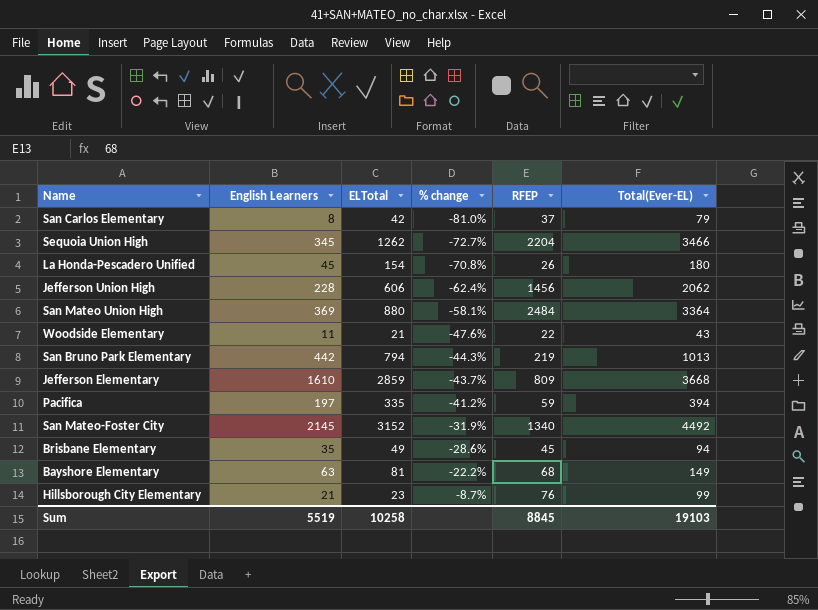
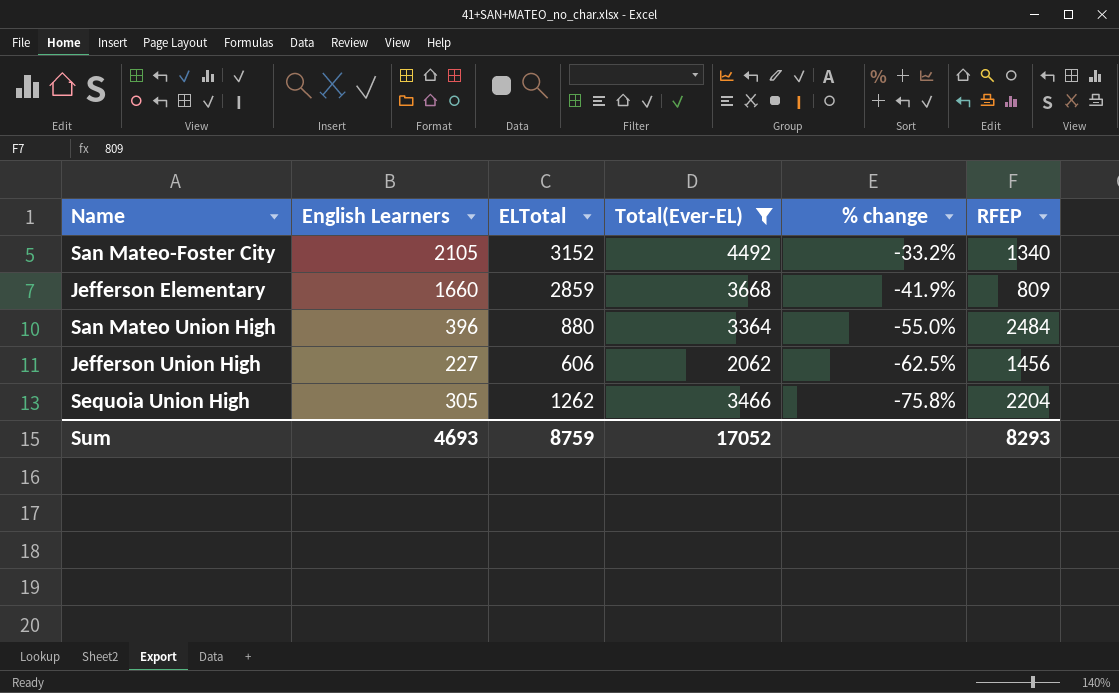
filter: none -> Total(Ever-EL) >= 2062
row order: % change ascending -> % change descending
column Total(Ever-EL) | position: 6 -> 4
San Mateo-Foster City | English Learners: 2145 -> 2105
San Mateo-Foster City | % change: -31.9% -> -33.2%
Jefferson Elementary | English Learners: 1610 -> 1660
Jefferson Elementary | % change: -43.7% -> -41.9%
San Mateo Union High | English Learners: 369 -> 396
San Mateo Union High | % change: -58.1% -> -55.0%
Jefferson Union High | English Learners: 228 -> 227
Jefferson Union High | % change: -62.4% -> -62.5%
Sequoia Union High | English Learners: 345 -> 305
Sequoia Union High | % change: -72.7% -> -75.8%
Sum | English Learners: 5519 -> 4693
Sum | ELTotal: 10258 -> 8759
Sum | Total(Ever-EL): 19103 -> 17052
Sum | RFEP: 8845 -> 8293

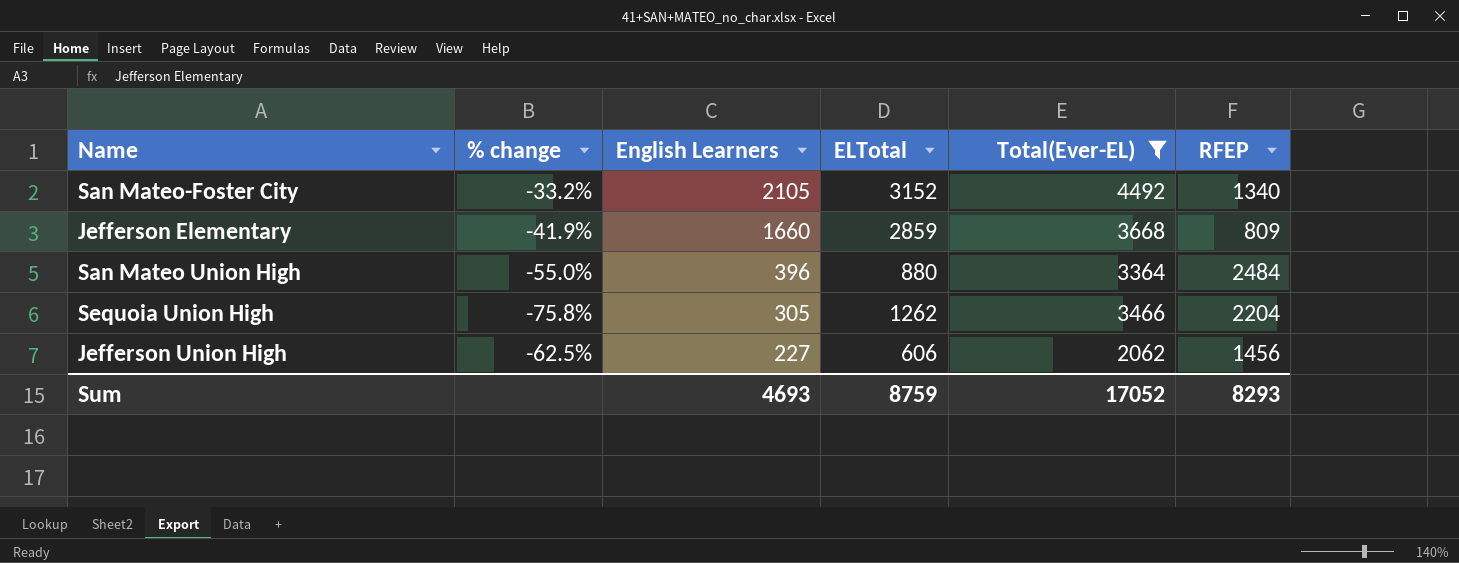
row order: % change descending -> English Learners descending
column % change | position: 5 -> 2

